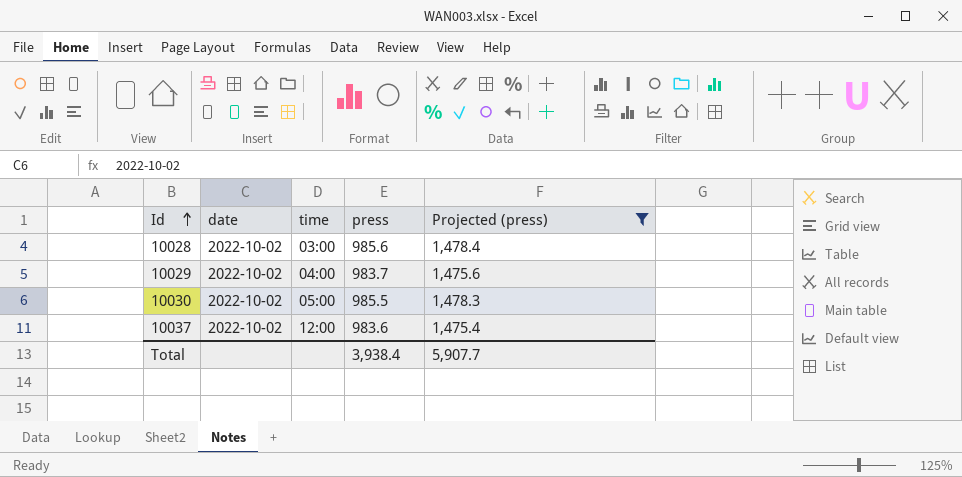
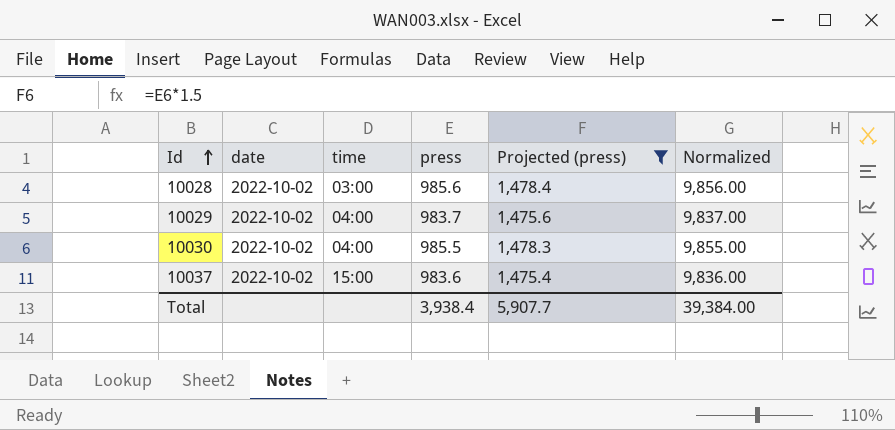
column Normalized | formula: none -> [press] * 10
10030 | time: 05:00 -> 04:00
10037 | time: 12:00 -> 15:00

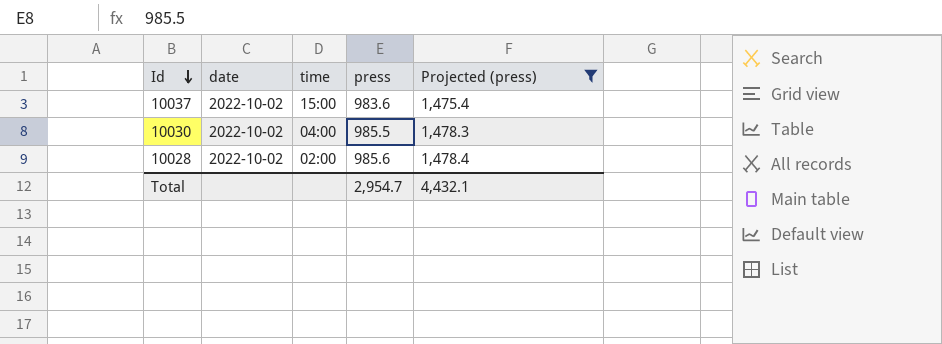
row order: Id ascending -> Id descending
column Normalized | formula: [press] * 10 -> none
row 10029: 2022-10-02 | 04:00 | 983.7 | 1,475.6 | 9,837.00 -> none
10028 | time: 03:00 -> 02:00
Total | press: 3,938.4 -> 2,954.7
Total | Projected (press): 5,907.7 -> 4,432.1

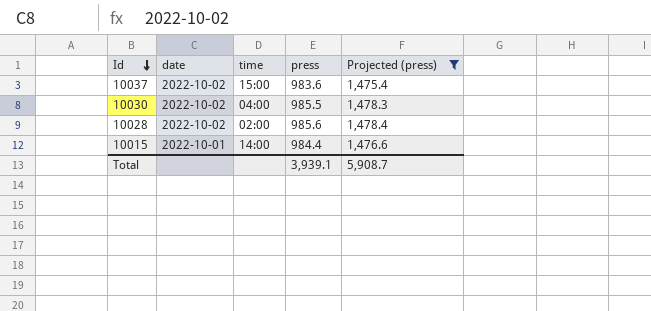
row 10015: none -> 2022-10-01 | 14:00 | 984.4 | 1,476.6
Total | press: 2,954.7 -> 3,939.1
Total | Projected (press): 4,432.1 -> 5,908.7

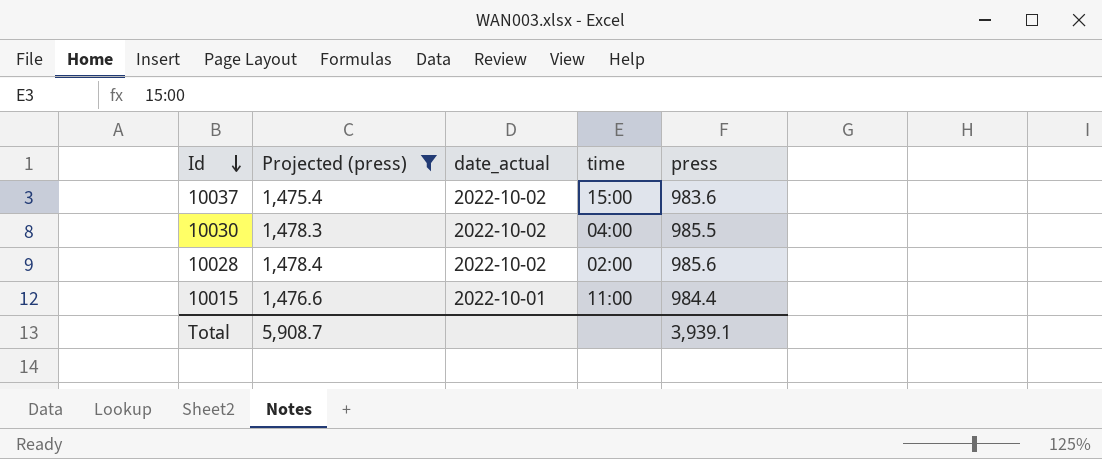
column Projected (press) | position: 5 -> 2
column name: date -> date_actual
10015 | time: 14:00 -> 11:00

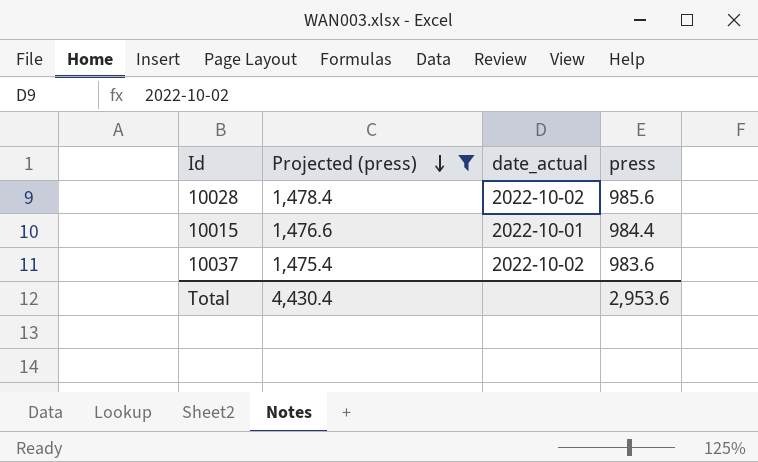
row order: Id descending -> Projected (press) descending
column time | position: 4 -> none
row 10030: 1,478.3 | 2022-10-02 | 04:00 | 985.5 -> none
Total | Projected (press): 5,908.7 -> 4,430.4
Total | press: 3,939.1 -> 2,953.6

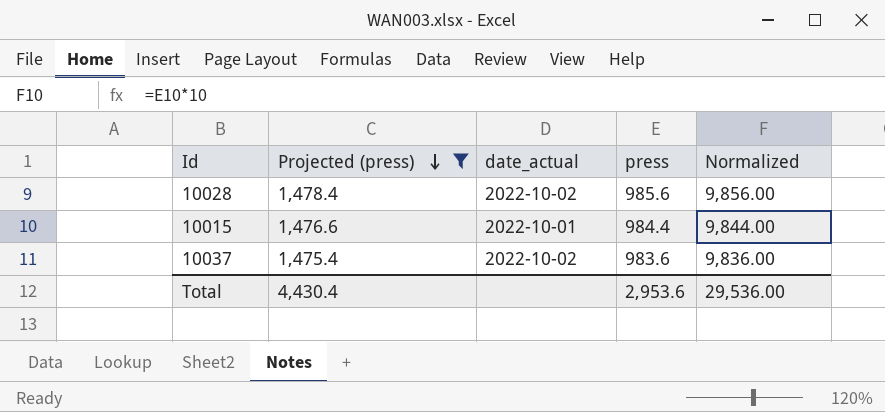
column Normalized | formula: none -> [press] * 10

